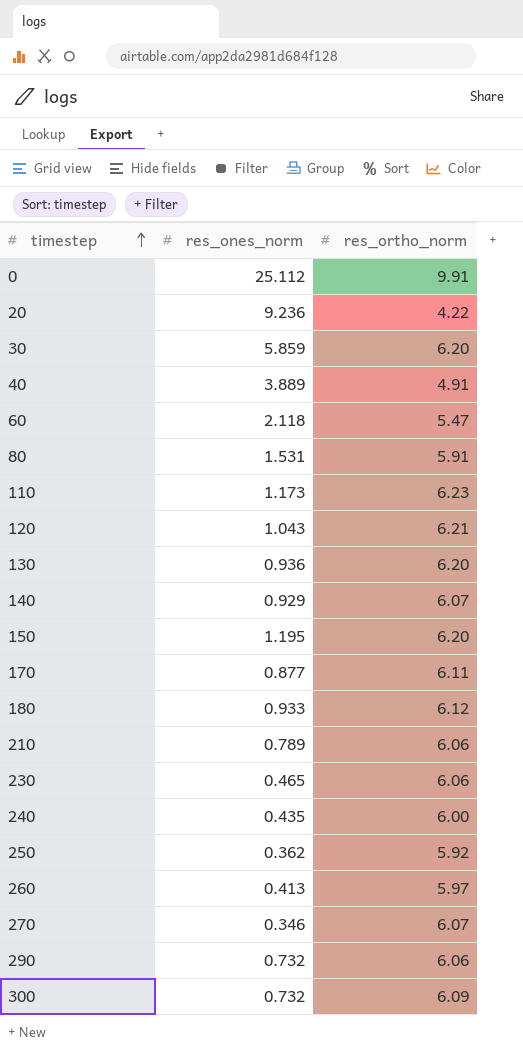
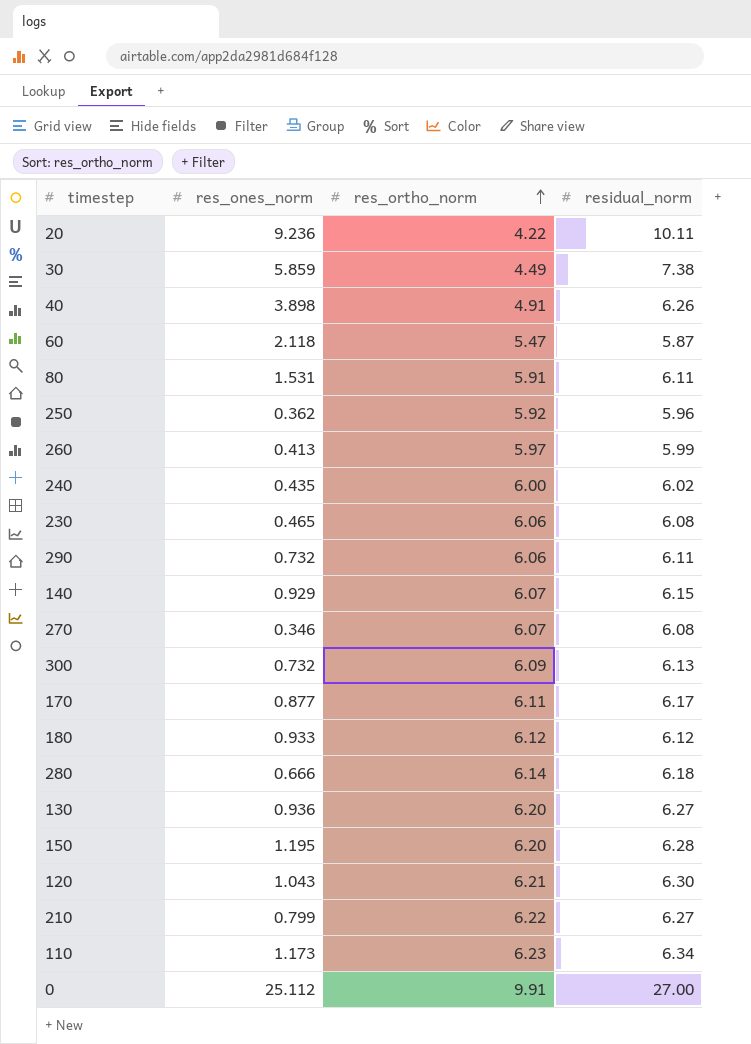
row order: timestep ascending -> res_ortho_norm ascending
column residual_norm | position: none -> 4
30 | res_ortho_norm: 6.20 -> 4.49
40 | res_ones_norm: 3.889 -> 3.898
row 280: none -> 0.666 | 6.14 | 6.18
210 | res_ones_norm: 0.789 -> 0.799
210 | res_ortho_norm: 6.06 -> 6.22

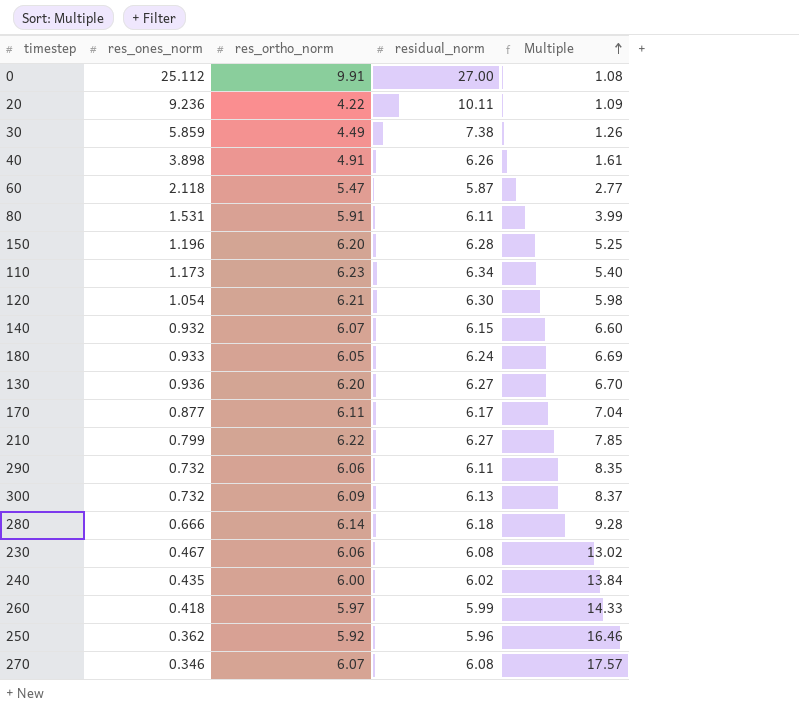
row order: res_ortho_norm ascending -> Multiple ascending
column Multiple | formula: none -> [residual_norm] / [res_ones_norm]
150 | res_ones_norm: 1.195 -> 1.196
120 | res_ones_norm: 1.043 -> 1.054
140 | res_ones_norm: 0.929 -> 0.932
180 | res_ortho_norm: 6.12 -> 6.05
180 | residual_norm: 6.12 -> 6.24
230 | res_ones_norm: 0.465 -> 0.467
260 | res_ones_norm: 0.413 -> 0.418

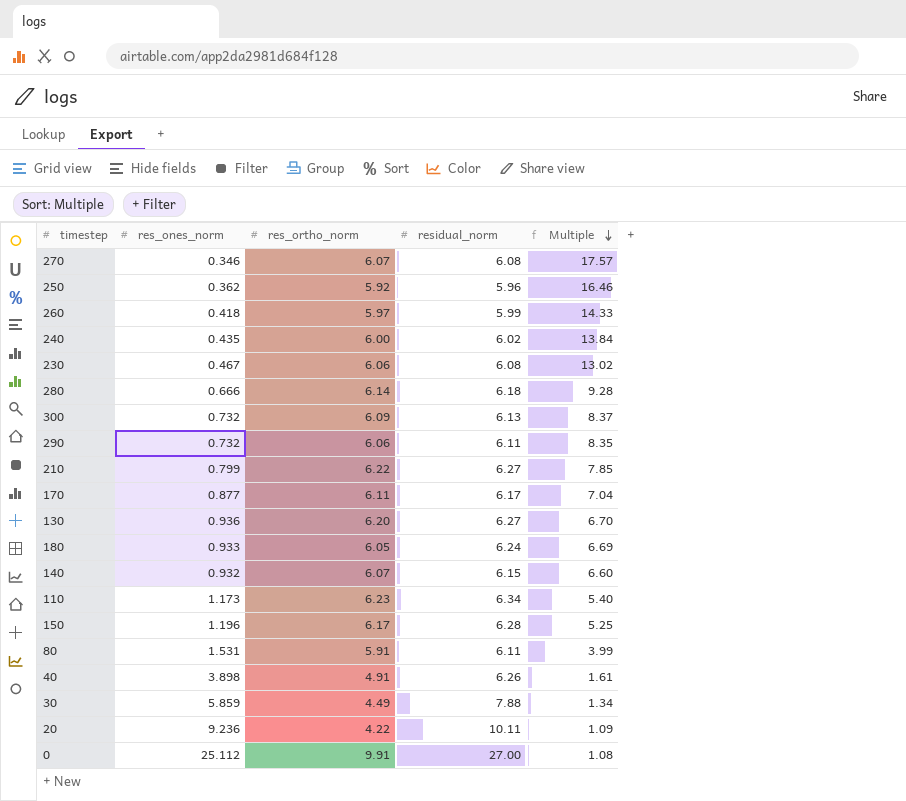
row order: Multiple ascending -> Multiple descending
row 60: 2.118 | 5.47 | 5.87 | 2.77 -> none
row 120: 1.054 | 6.21 | 6.30 | 5.98 -> none
150 | res_ortho_norm: 6.20 -> 6.17
30 | residual_norm: 7.38 -> 7.88
30 | Multiple: 1.26 -> 1.34

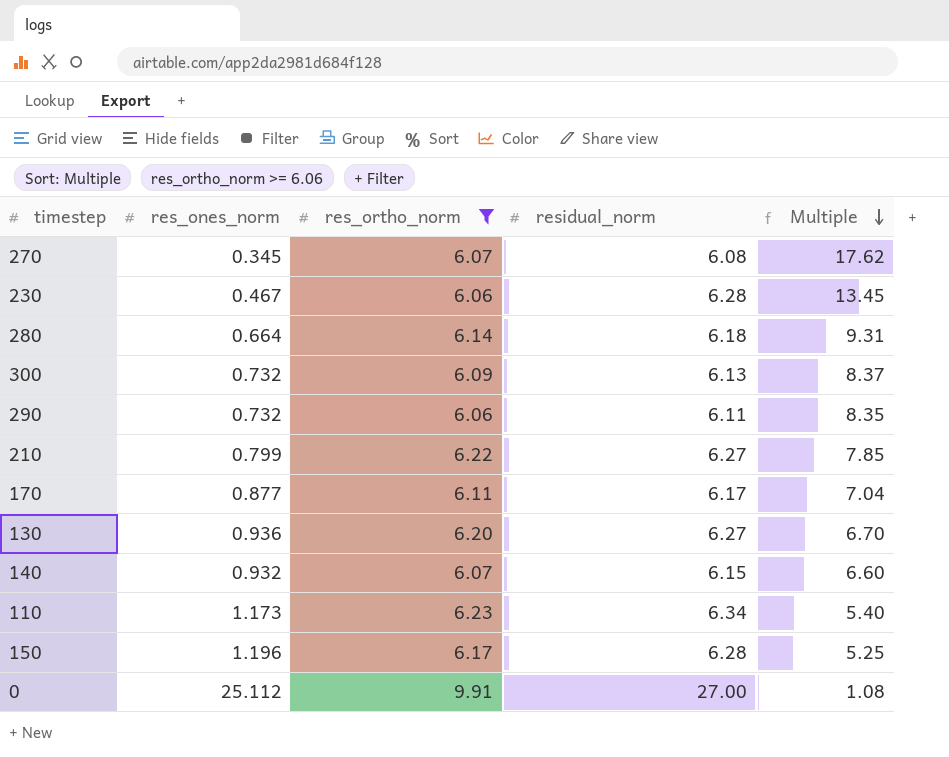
filter: none -> res_ortho_norm >= 6.06
270 | res_ones_norm: 0.346 -> 0.345
270 | Multiple: 17.57 -> 17.62
230 | residual_norm: 6.08 -> 6.28
230 | Multiple: 13.02 -> 13.45
280 | res_ones_norm: 0.666 -> 0.664
280 | Multiple: 9.28 -> 9.31

